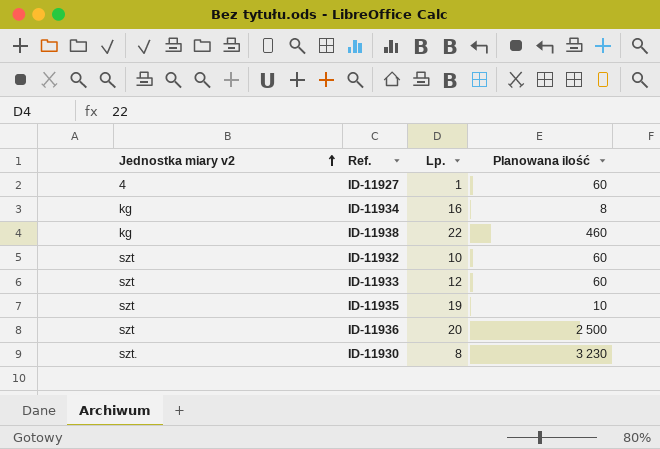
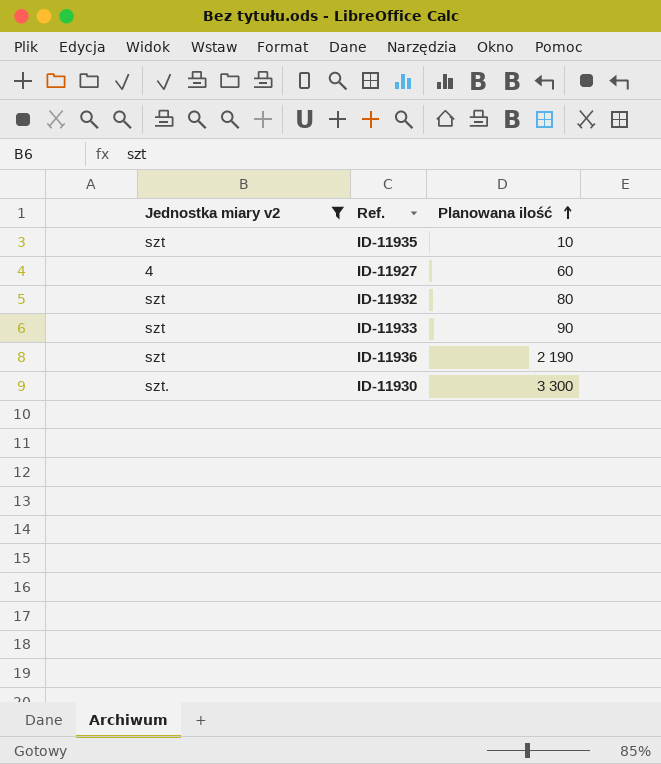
filter: none -> Jednostka miary v2 != kg
row order: Jednostka miary v2 ascending -> Planowana ilość ascending
column Lp. | position: 3 -> none
ID-11932 | Planowana ilość: 60 -> 80
ID-11933 | Planowana ilość: 60 -> 90
ID-11936 | Planowana ilość: 2 500 -> 2 190
ID-11930 | Planowana ilość: 3 230 -> 3 300

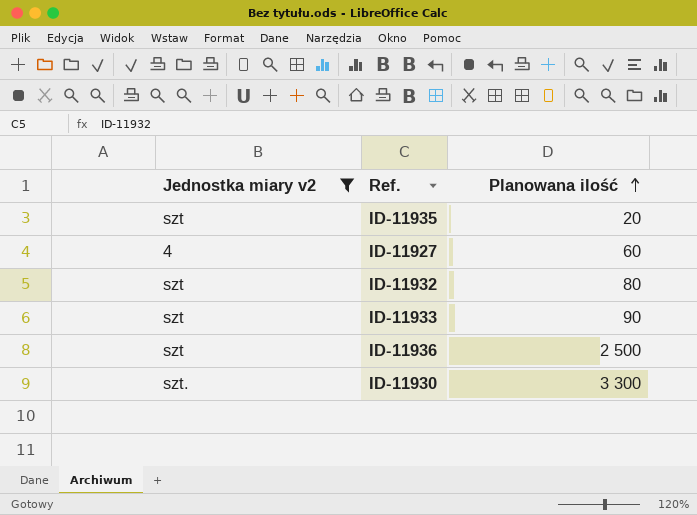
ID-11935 | Planowana ilość: 10 -> 20
ID-11936 | Planowana ilość: 2 190 -> 2 500

